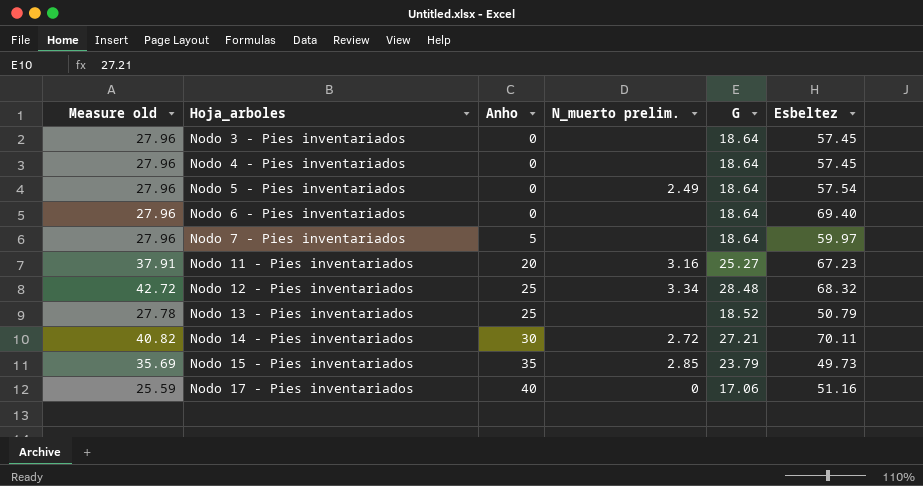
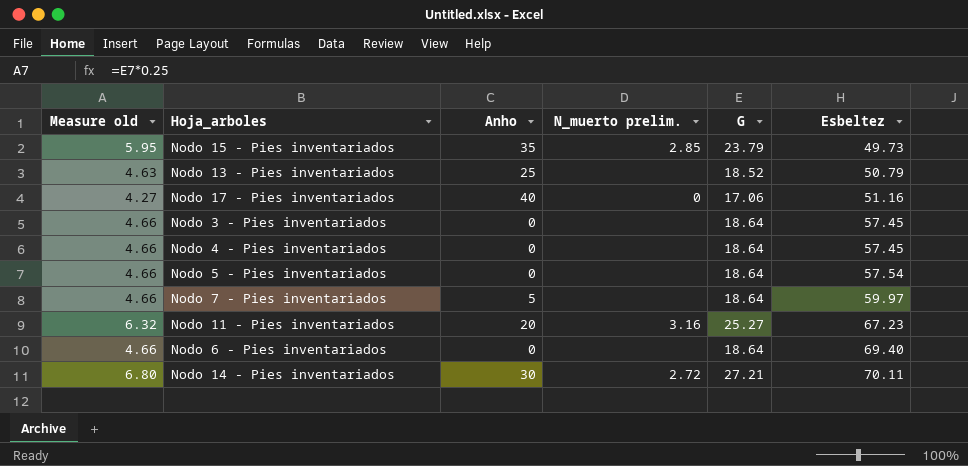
row order: Hoja_arboles ascending -> Esbeltez ascending
column Measure old | formula: [G] * 1.5 -> [G] * 0.25
row Nodo 12 - Pies inventariados: 42.72 | 25 | 3.34 | 28.48 | 68.32 -> none
Nodo 5 - Pies inventariados | N_muerto prelim.: 2.49 -> none

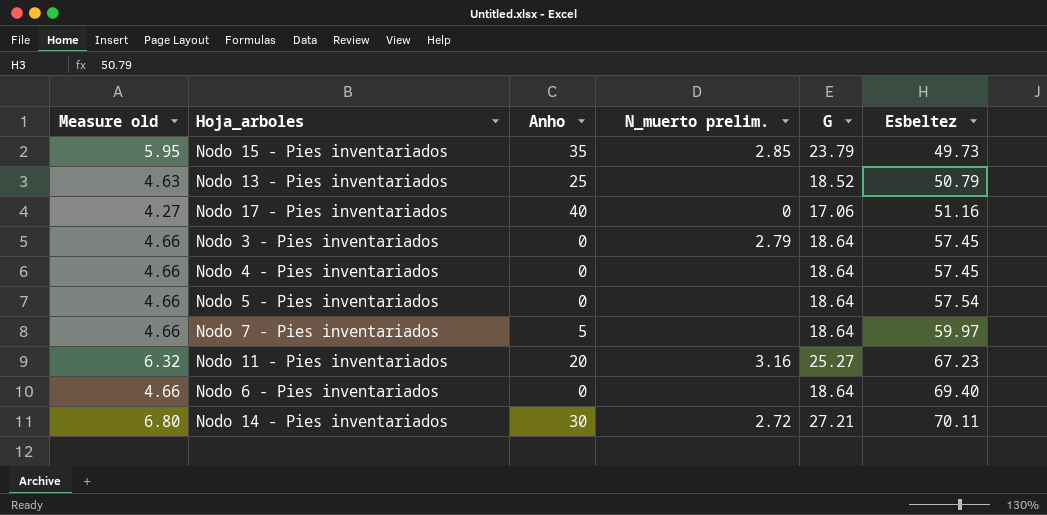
Nodo 3 - Pies inventariados | N_muerto prelim.: none -> 2.79

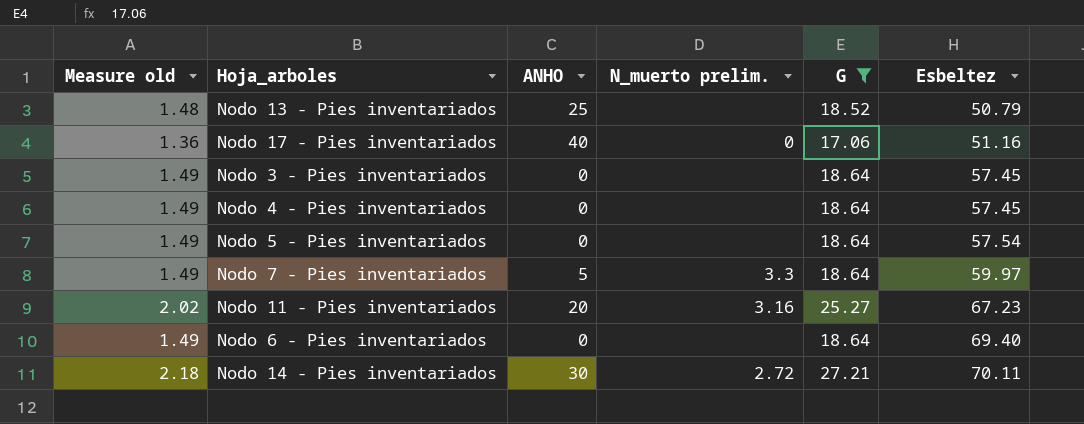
filter: none -> G != 23.79
column Measure old | formula: [G] * 0.25 -> [G] * 0.08
column name: Anho -> ANHO
Nodo 3 - Pies inventariados | N_muerto prelim.: 2.79 -> none
Nodo 7 - Pies inventariados | N_muerto prelim.: none -> 3.3

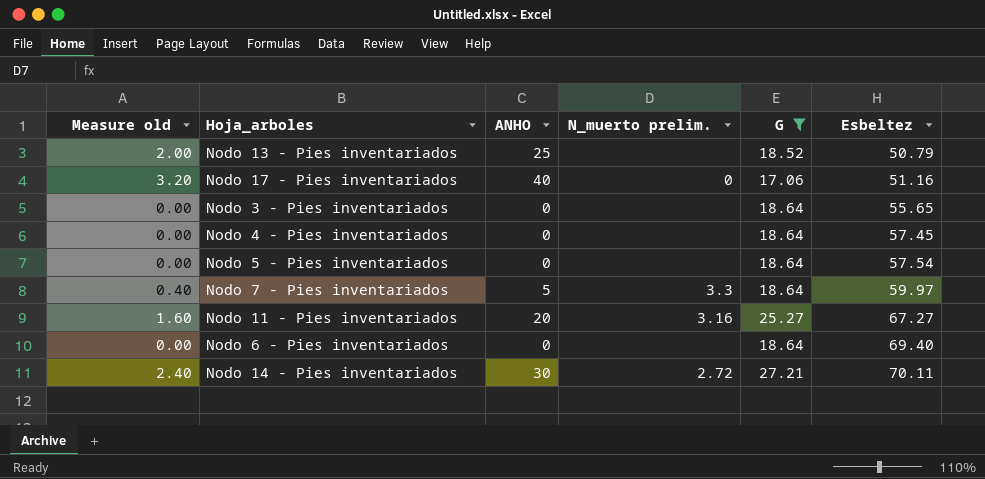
column Measure old | formula: [G] * 0.08 -> [ANHO] * 0.08
Nodo 3 - Pies inventariados | Esbeltez: 57.45 -> 55.65
Nodo 11 - Pies inventariados | Esbeltez: 67.23 -> 67.27

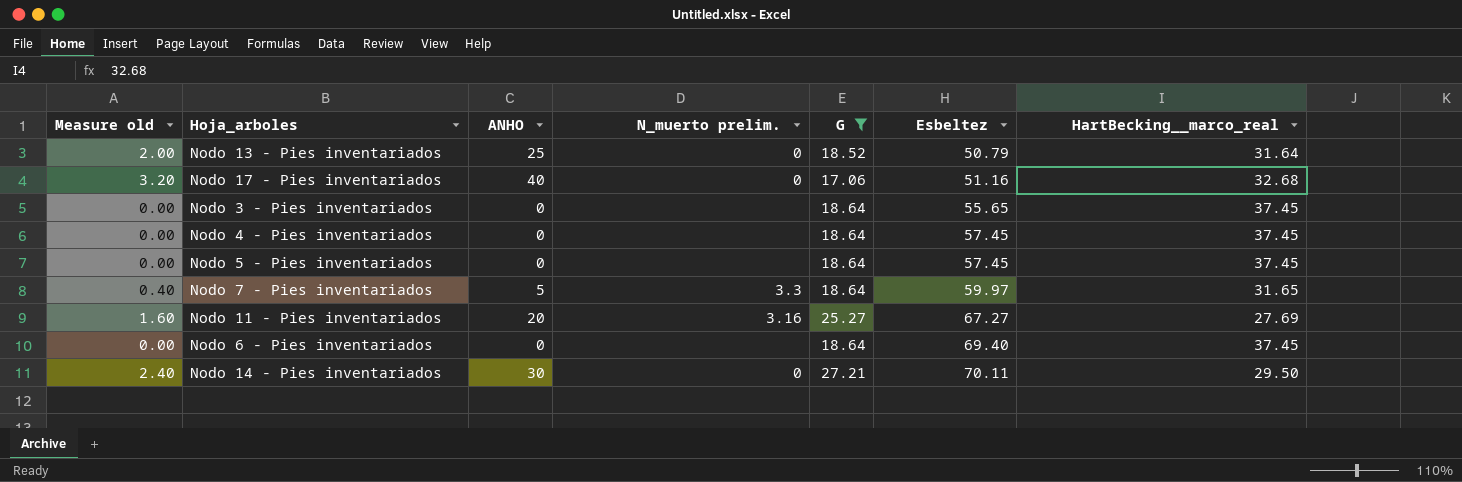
column HartBecking__marco_real | position: none -> 7
Nodo 13 - Pies inventariados | N_muerto prelim.: none -> 0
Nodo 5 - Pies inventariados | Esbeltez: 57.54 -> 57.45
Nodo 14 - Pies inventariados | N_muerto prelim.: 2.72 -> 0

